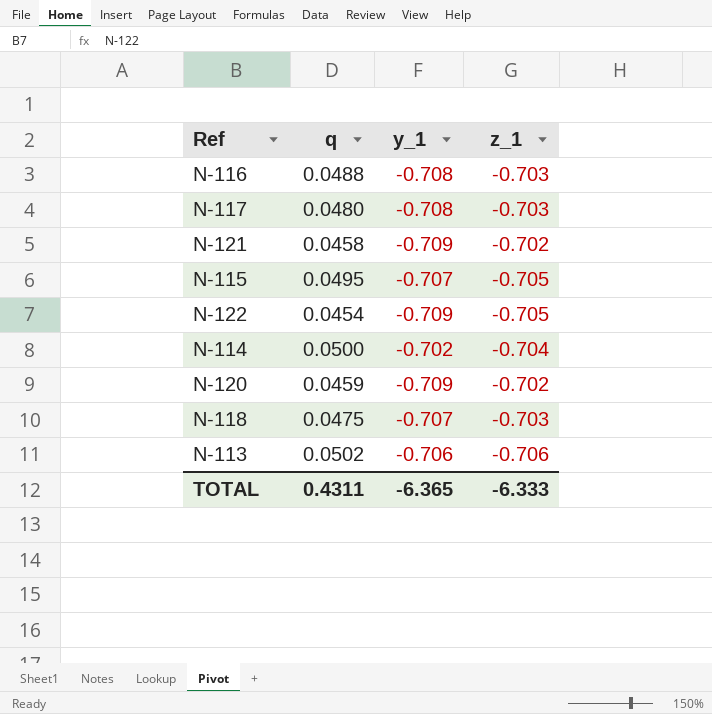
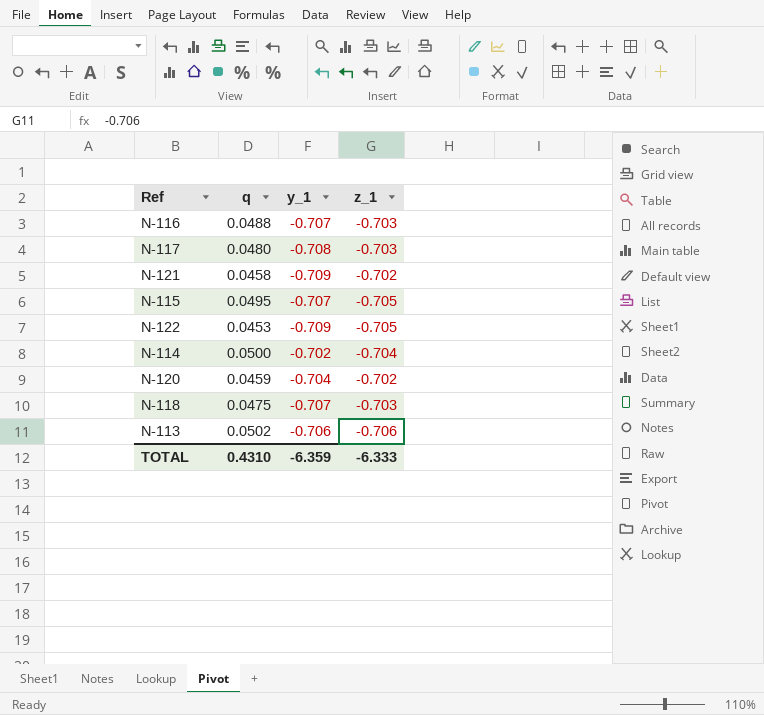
N-116 | y_1: -0.708 -> -0.707
N-122 | q: 0.0454 -> 0.0453
N-120 | y_1: -0.709 -> -0.704
TOTAL | q: 0.4311 -> 0.4310
TOTAL | y_1: -6.365 -> -6.359

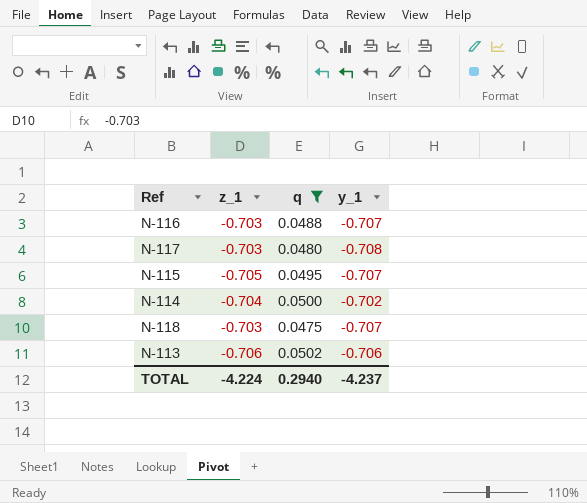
filter: none -> q >= 0.0475
column z_1 | position: 4 -> 2
TOTAL | z_1: -6.333 -> -4.224
TOTAL | q: 0.4310 -> 0.2940
TOTAL | y_1: -6.359 -> -4.237

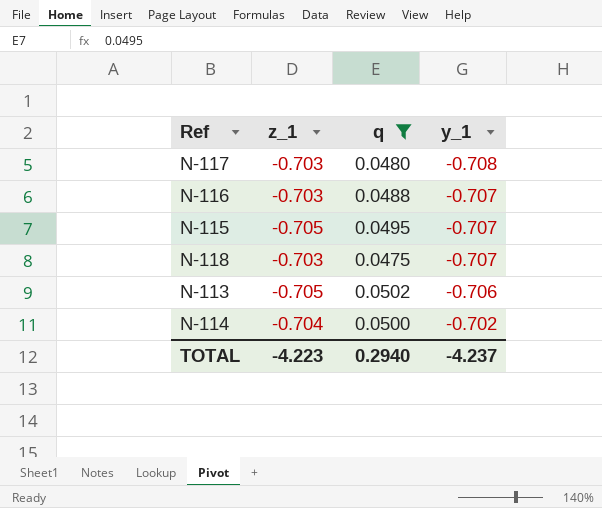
row order: none -> y_1 ascending
N-113 | z_1: -0.706 -> -0.705
TOTAL | z_1: -4.224 -> -4.223

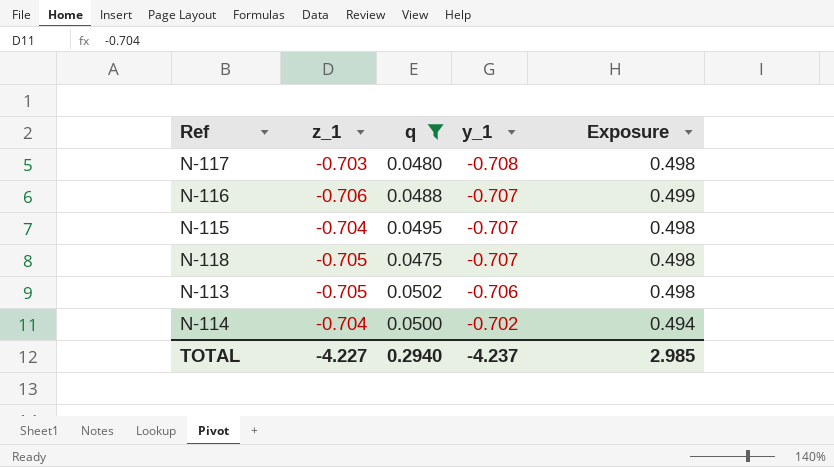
column Exposure | formula: none -> [z_1] * [y_1]
N-116 | z_1: -0.703 -> -0.706
N-115 | z_1: -0.705 -> -0.704
N-118 | z_1: -0.703 -> -0.705
TOTAL | z_1: -4.223 -> -4.227

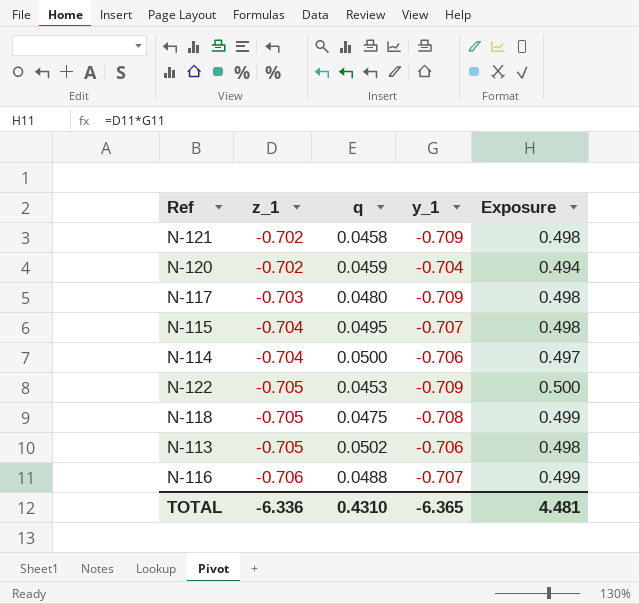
filter: q >= 0.0475 -> none
row order: y_1 ascending -> z_1 descending
N-117 | y_1: -0.708 -> -0.709
N-114 | y_1: -0.702 -> -0.706
N-114 | Exposure: 0.494 -> 0.497
N-118 | y_1: -0.707 -> -0.708
N-118 | Exposure: 0.498 -> 0.499
TOTAL | z_1: -4.227 -> -6.336
TOTAL | q: 0.2940 -> 0.4310
TOTAL | y_1: -4.237 -> -6.365
TOTAL | Exposure: 2.985 -> 4.481

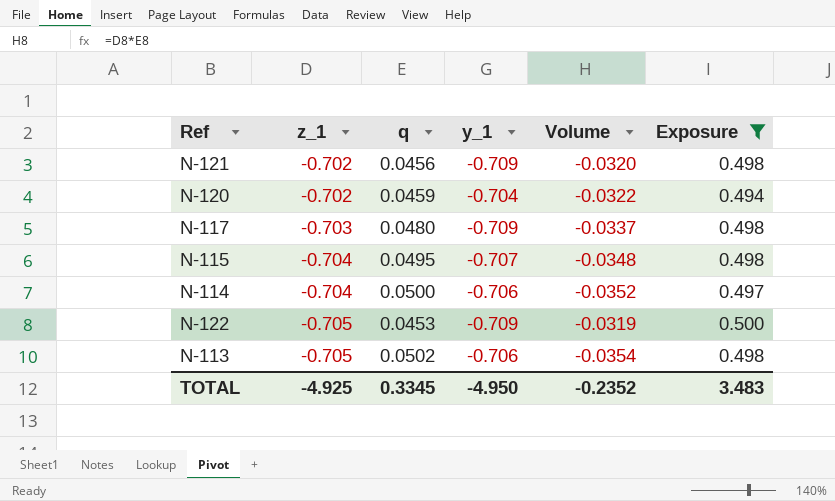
filter: none -> Exposure != 0.499
column Volume | formula: none -> [z_1] * [q]
N-121 | q: 0.0458 -> 0.0456
TOTAL | z_1: -6.336 -> -4.925
TOTAL | q: 0.4310 -> 0.3345
TOTAL | y_1: -6.365 -> -4.950
TOTAL | Exposure: 4.481 -> 3.483

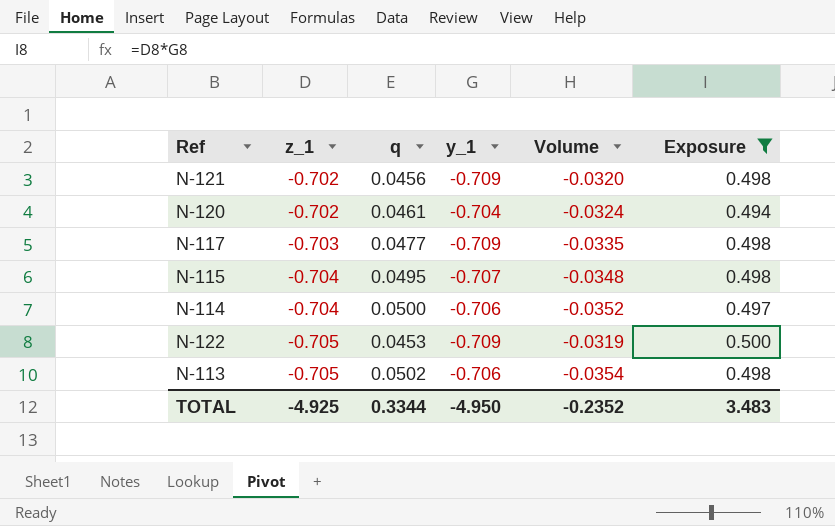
N-120 | q: 0.0459 -> 0.0461
N-120 | Volume: -0.0322 -> -0.0324
N-117 | q: 0.0480 -> 0.0477
N-117 | Volume: -0.0337 -> -0.0335
TOTAL | q: 0.3345 -> 0.3344

